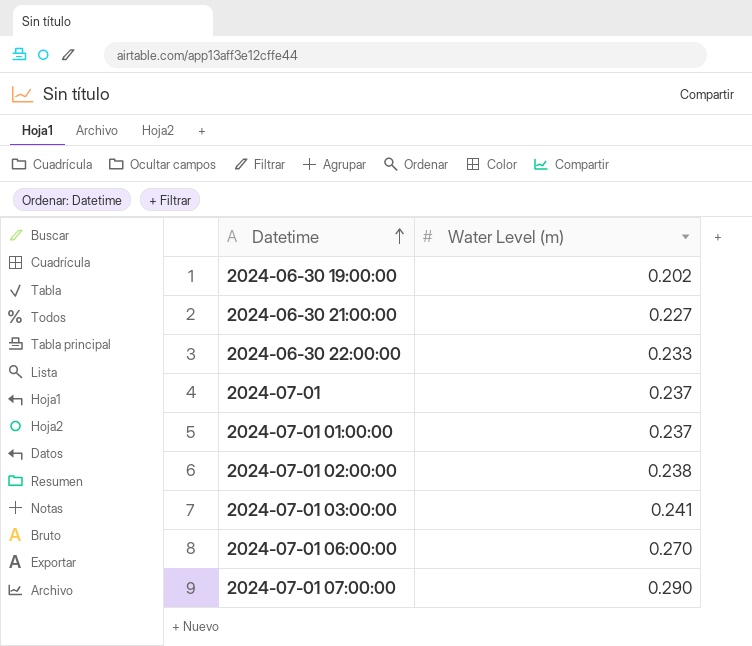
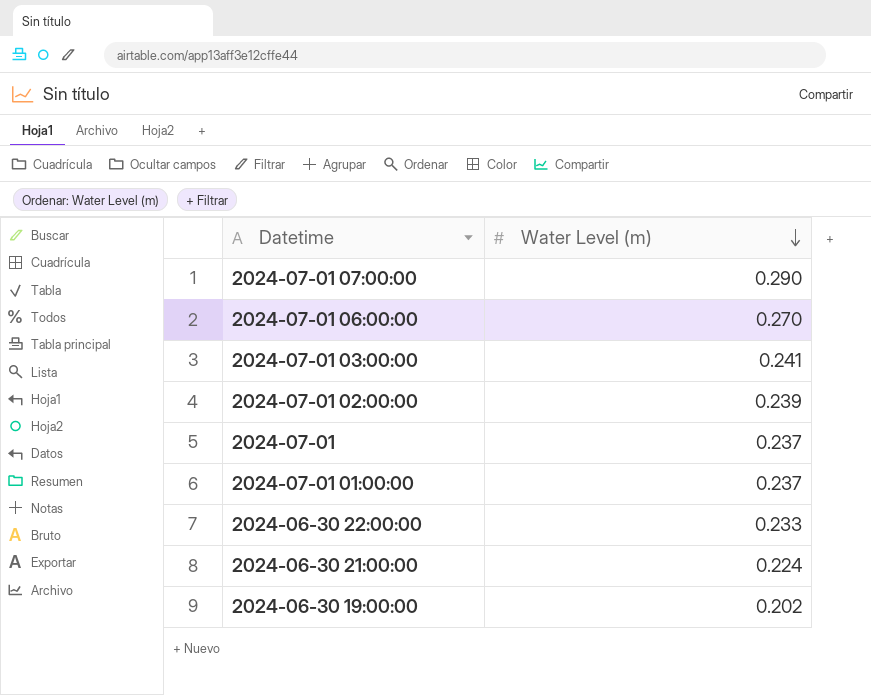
row order: Datetime ascending -> Water Level (m) descending
2024-07-01 02:00:00 | Water Level (m): 0.238 -> 0.239
2024-06-30 21:00:00 | Water Level (m): 0.227 -> 0.224

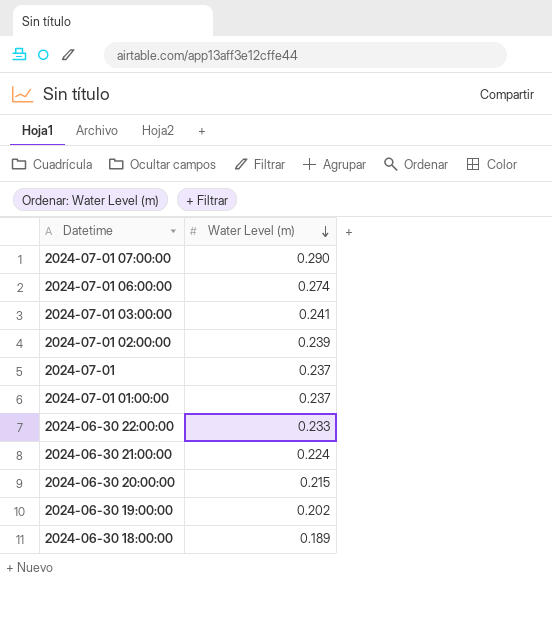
2024-07-01 06:00:00 | Water Level (m): 0.270 -> 0.274
row 2024-06-30 20:00:00: none -> 0.215
row 2024-06-30 18:00:00: none -> 0.189

